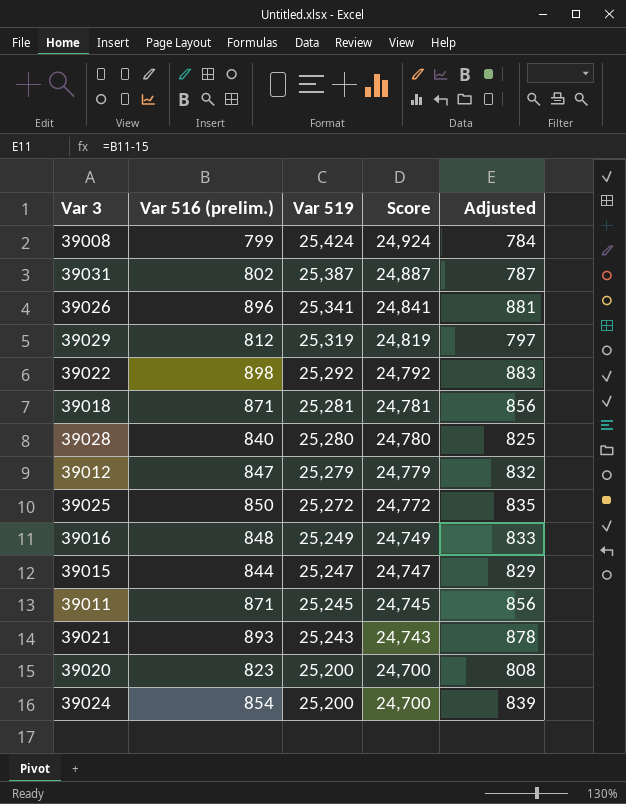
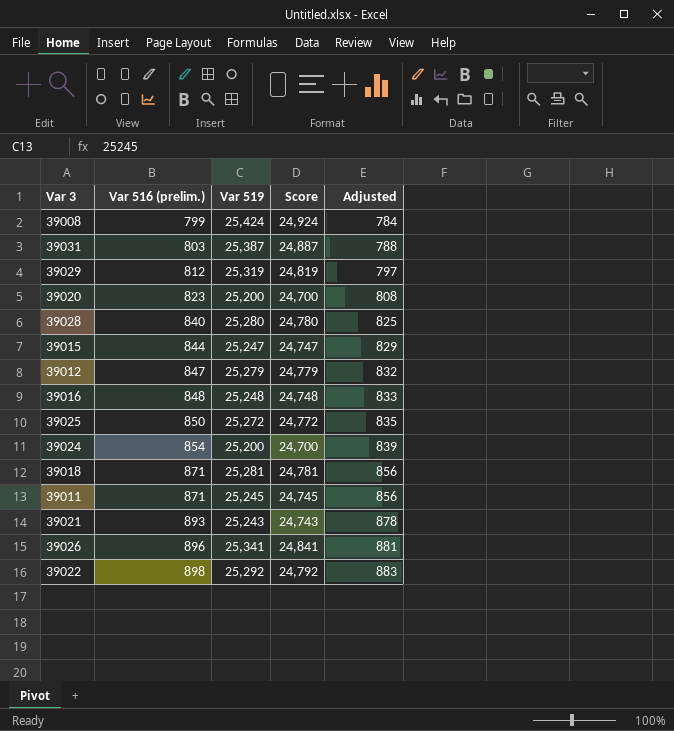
row order: Var 519 descending -> Var 516 (prelim.) ascending
39031 | Var 516 (prelim.): 802 -> 803
39031 | Adjusted: 787 -> 788
39016 | Var 519: 25,249 -> 25,248
39016 | Score: 24,749 -> 24,748

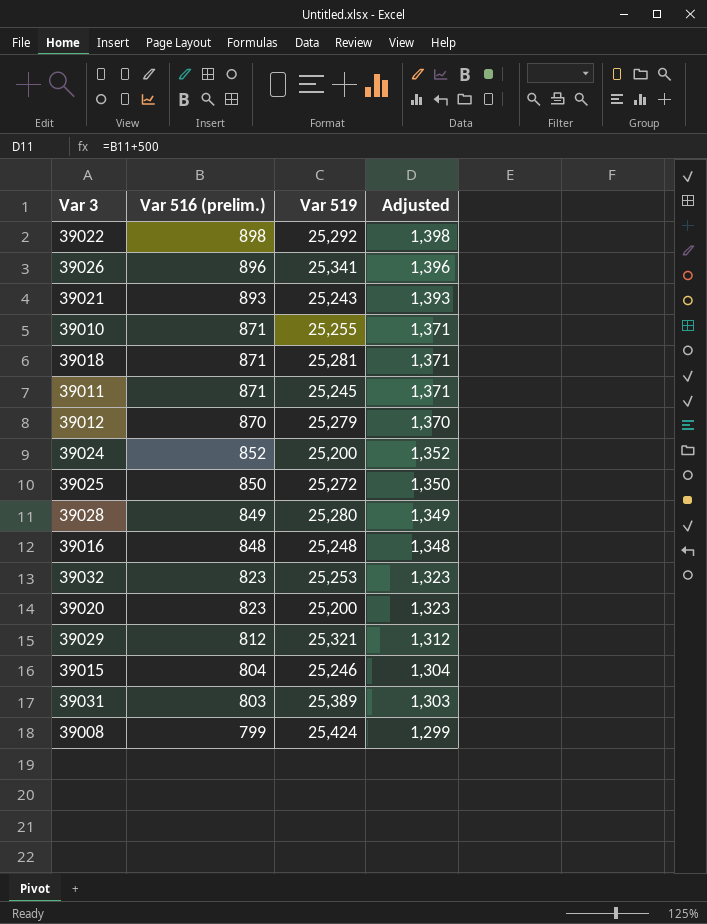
row order: Var 516 (prelim.) ascending -> Var 516 (prelim.) descending
column Score | formula: [Var 519] - 500 -> none
column Adjusted | formula: [Var 516 (prelim.)] - 15 -> [Var 516 (prelim.)] + 500
row 39010: none -> 871 | 25,255 | 1,371
39012 | Var 516 (prelim.): 847 -> 870
39024 | Var 516 (prelim.): 854 -> 852
39028 | Var 516 (prelim.): 840 -> 849
row 39032: none -> 823 | 25,253 | 1,323
39029 | Var 519: 25,319 -> 25,321
39015 | Var 516 (prelim.): 844 -> 804
39015 | Var 519: 25,247 -> 25,246
39031 | Var 519: 25,387 -> 25,389

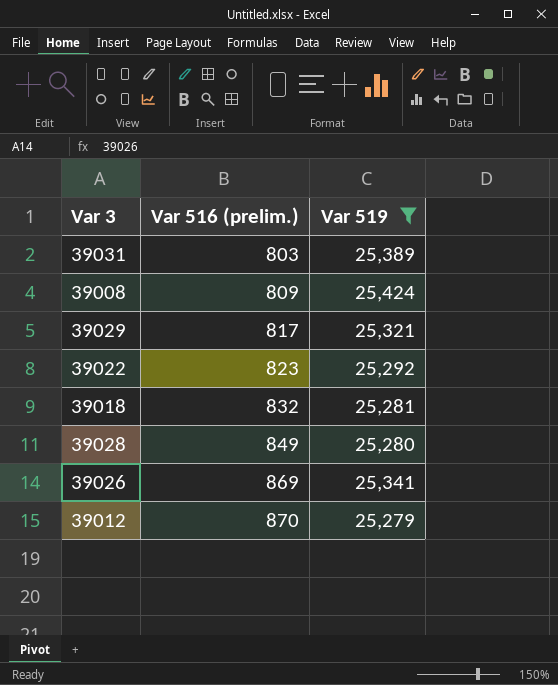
filter: none -> Var 519 >= 25,279
row order: Var 516 (prelim.) descending -> Var 516 (prelim.) ascending
column Adjusted | formula: [Var 516 (prelim.)] + 500 -> none
39008 | Var 516 (prelim.): 799 -> 809
39029 | Var 516 (prelim.): 812 -> 817
39022 | Var 516 (prelim.): 898 -> 823
39018 | Var 516 (prelim.): 871 -> 832
39026 | Var 516 (prelim.): 896 -> 869

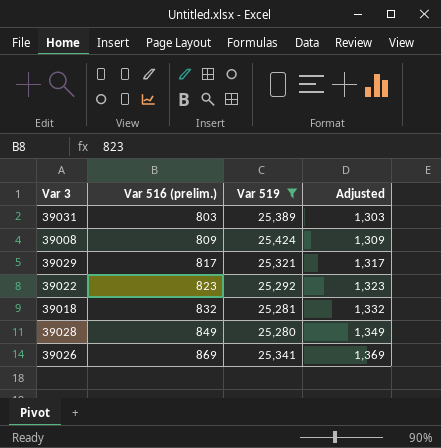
column Adjusted | formula: none -> [Var 516 (prelim.)] + 500
row 39012: 870 | 25,279 -> none

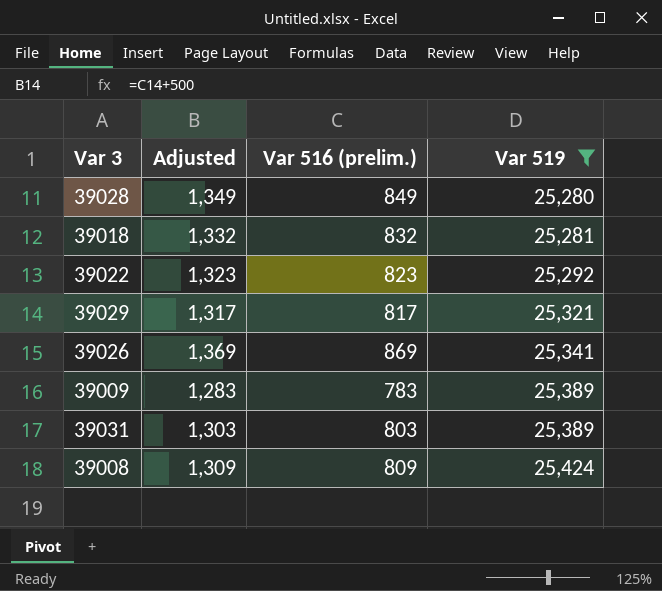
row order: Var 516 (prelim.) ascending -> Var 519 ascending
column Adjusted | position: 4 -> 2
row 39009: none -> 1,283 | 783 | 25,389

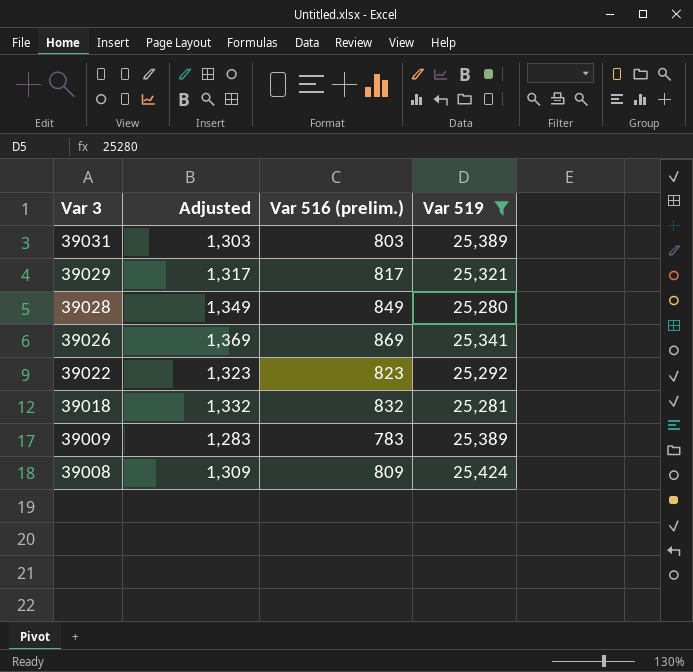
row order: Var 519 ascending -> Var 3 descending

